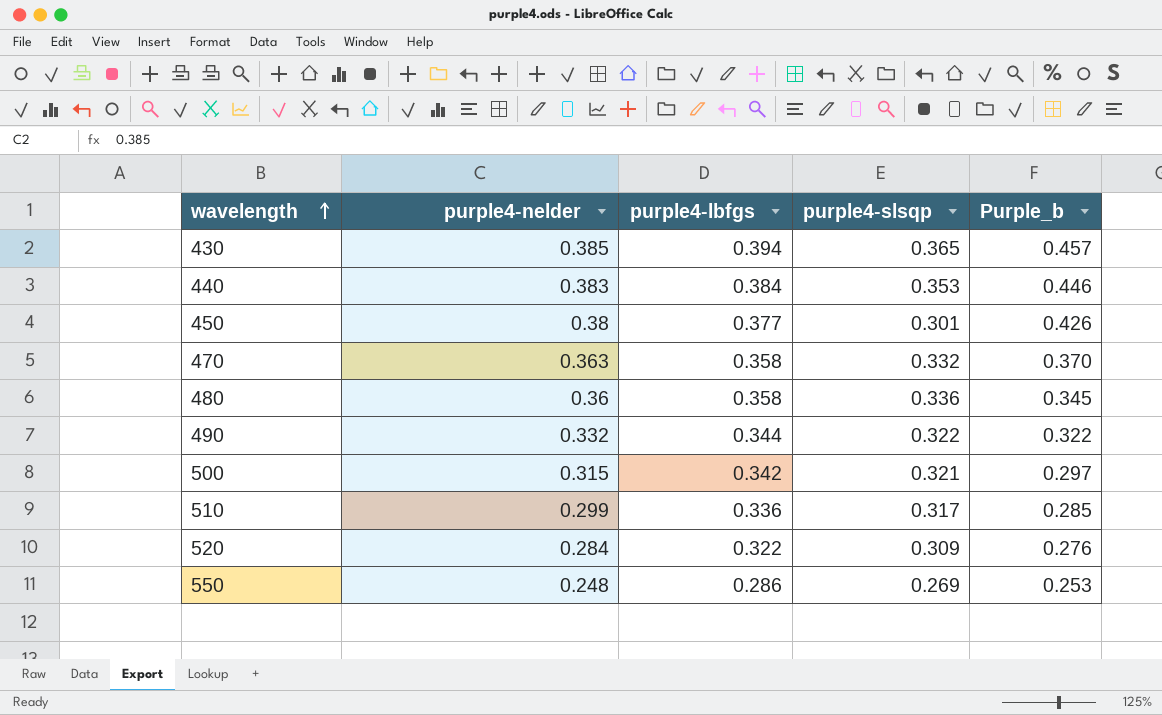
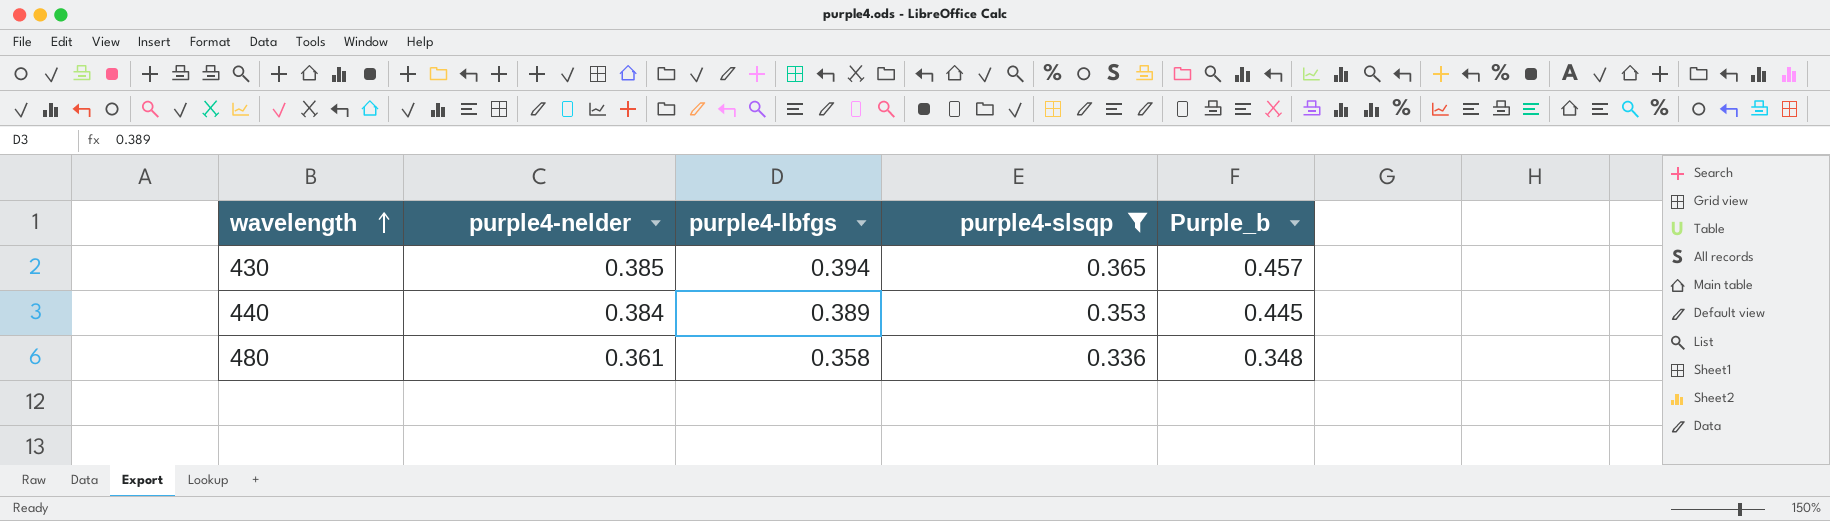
filter: none -> purple4-slsqp >= 0.336
440 | purple4-nelder: 0.383 -> 0.384
440 | purple4-lbfgs: 0.384 -> 0.389
440 | Purple_b: 0.446 -> 0.445
480 | purple4-nelder: 0.36 -> 0.361
480 | Purple_b: 0.345 -> 0.348

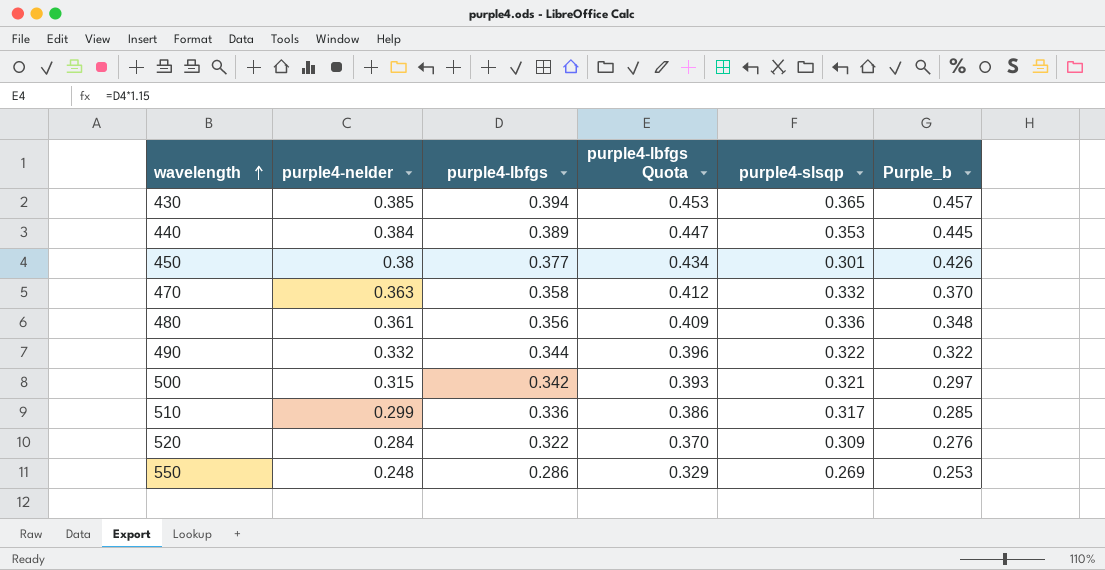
filter: purple4-slsqp >= 0.336 -> none
column purple4-lbfgs Quota | formula: none -> [purple4-lbfgs] * 1.15
480 | purple4-lbfgs: 0.358 -> 0.356

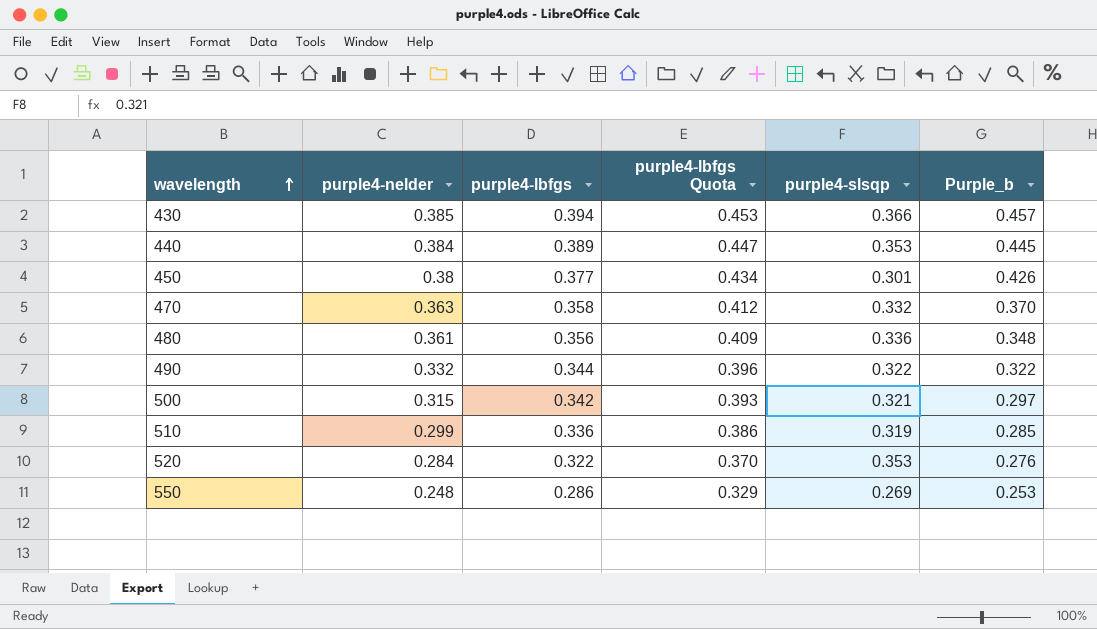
430 | purple4-slsqp: 0.365 -> 0.366
510 | purple4-slsqp: 0.317 -> 0.319
520 | purple4-slsqp: 0.309 -> 0.353

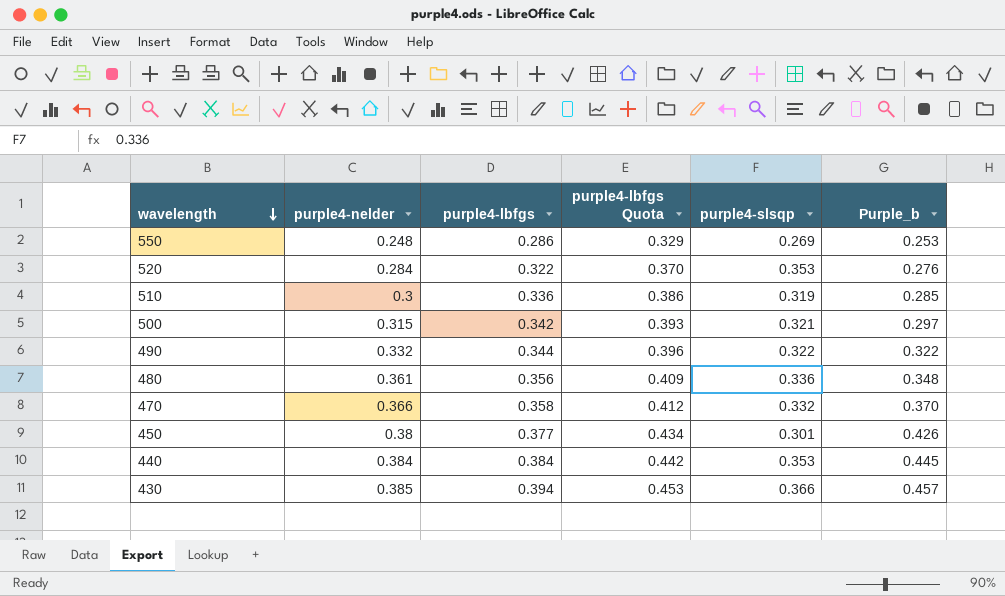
row order: wavelength ascending -> wavelength descending
510 | purple4-nelder: 0.299 -> 0.3
470 | purple4-nelder: 0.363 -> 0.366
440 | purple4-lbfgs: 0.389 -> 0.384
440 | purple4-lbfgs Quota: 0.447 -> 0.442

